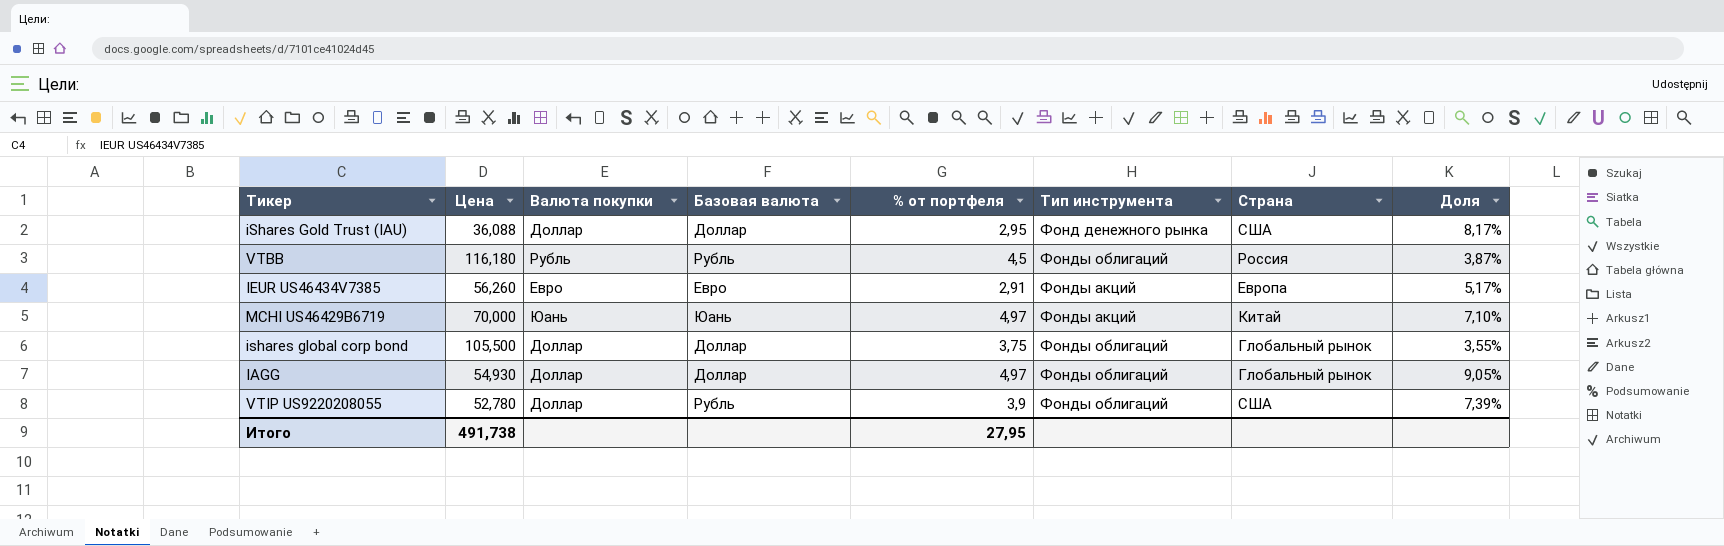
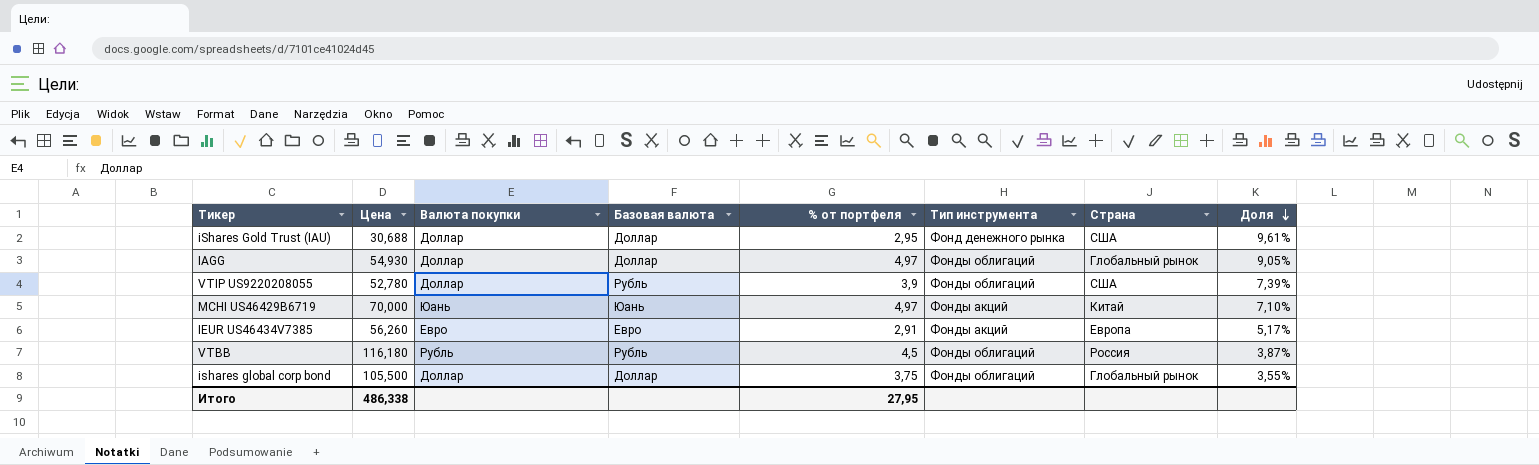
row order: none -> Доля descending
iShares Gold Trust (IAU) | Цена: 36,088 -> 30,688
iShares Gold Trust (IAU) | Доля: 8,17% -> 9,61%
Итого | Цена: 491,738 -> 486,338

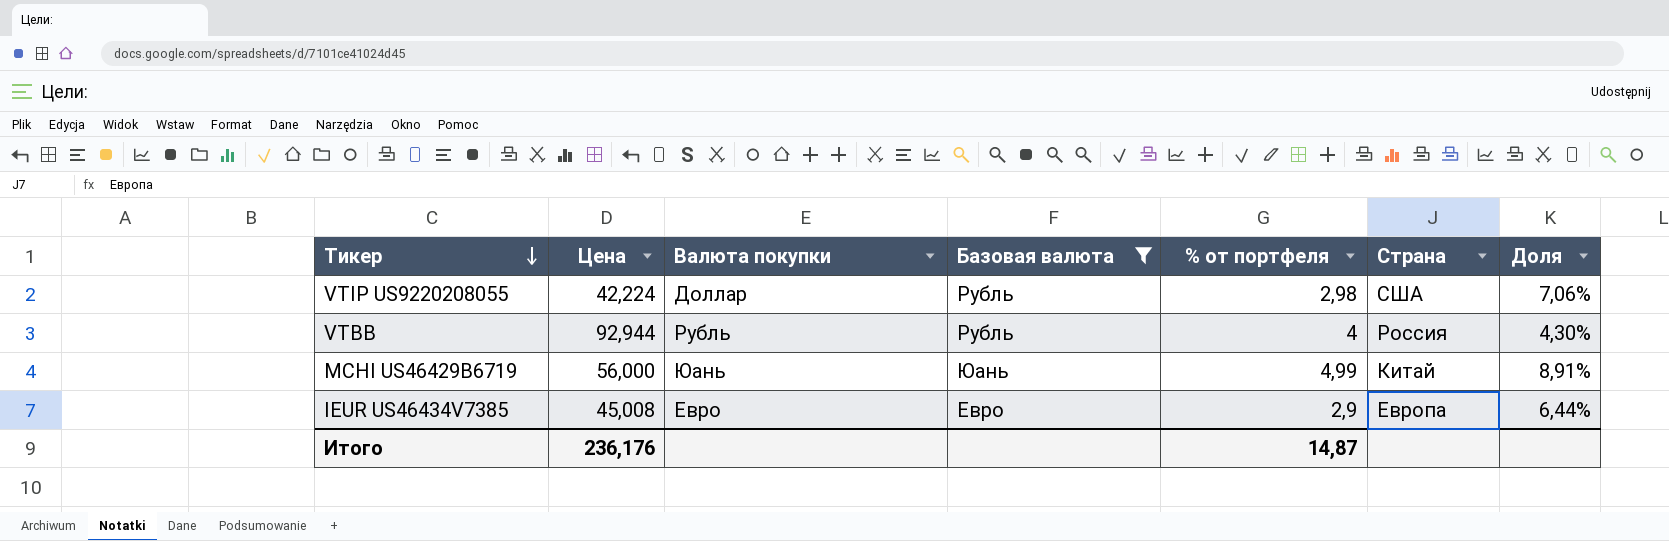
filter: none -> Базовая валюта != Доллар
row order: Доля descending -> Тикер descending
column Тип инструмента | position: 6 -> none
VTIP US9220208055 | Цена: 52,780 -> 42,224
VTIP US9220208055 | % от портфеля: 3,9 -> 2,98
VTIP US9220208055 | Доля: 7,39% -> 7,06%
VTBB | Цена: 116,180 -> 92,944
VTBB | % от портфеля: 4,5 -> 4
VTBB | Доля: 3,87% -> 4,30%
MCHI US46429B6719 | Цена: 70,000 -> 56,000
MCHI US46429B6719 | % от портфеля: 4,97 -> 4,99
MCHI US46429B6719 | Доля: 7,10% -> 8,91%
IEUR US46434V7385 | Цена: 56,260 -> 45,008
IEUR US46434V7385 | % от портфеля: 2,91 -> 2,9
IEUR US46434V7385 | Доля: 5,17% -> 6,44%
Итого | Цена: 486,338 -> 236,176
Итого | % от портфеля: 27,95 -> 14,87

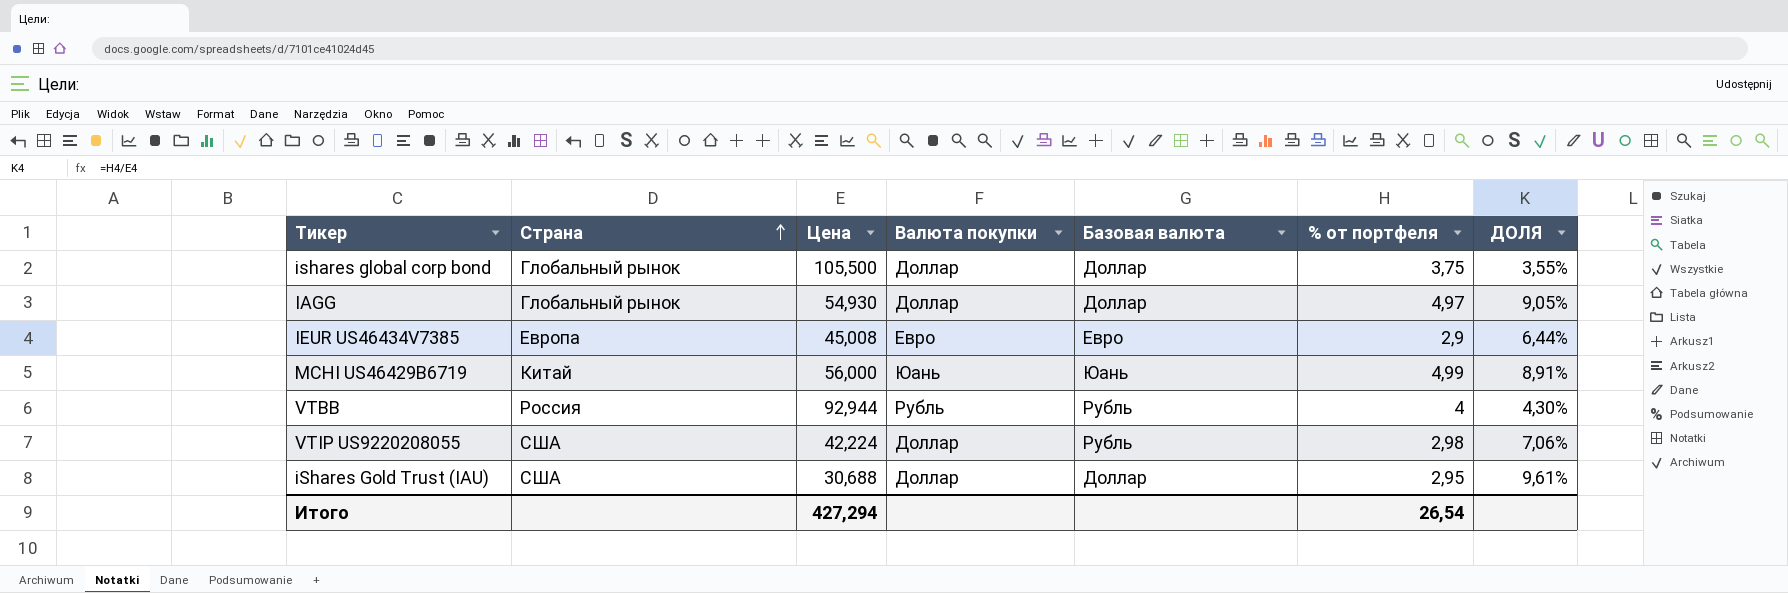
filter: Базовая валюта != Доллар -> none
row order: Тикер descending -> Страна ascending
column Страна | position: 6 -> 2
column name: Доля -> ДОЛЯ
Итого | Цена: 236,176 -> 427,294
Итого | % от портфеля: 14,87 -> 26,54

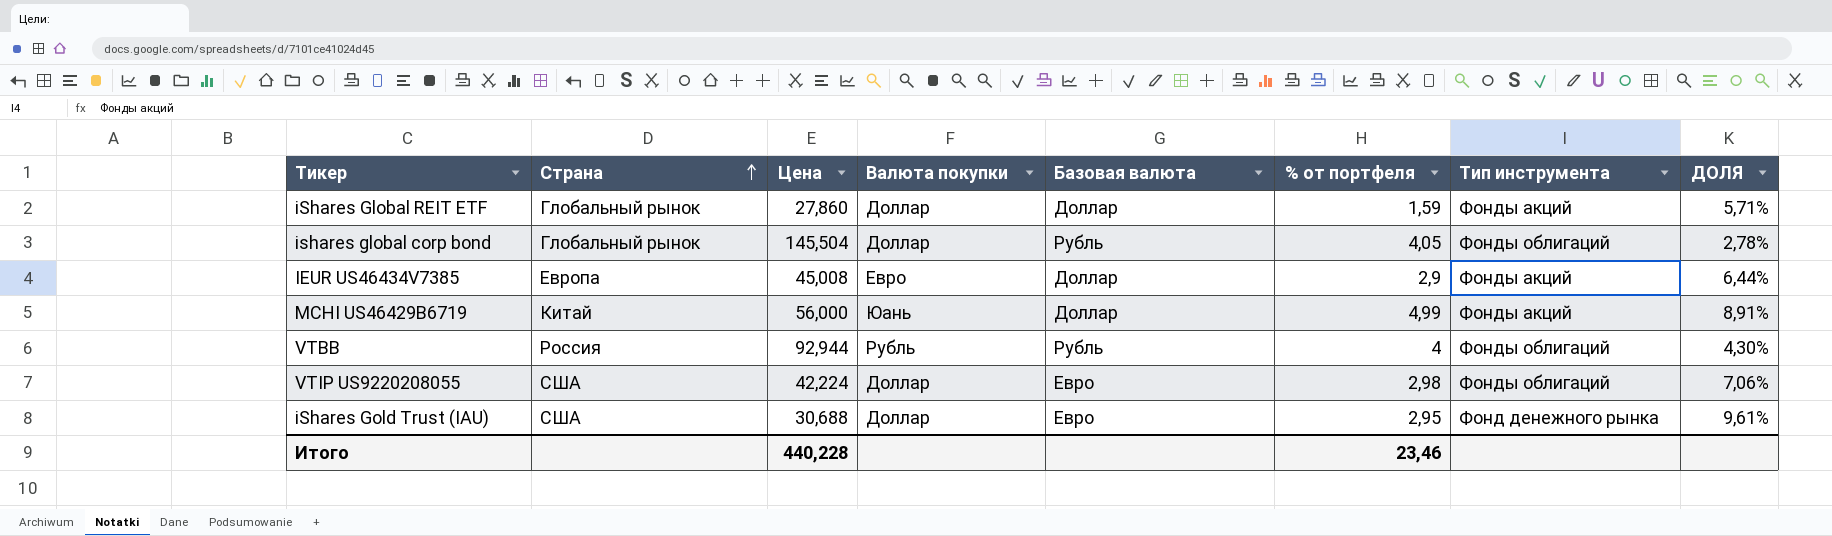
column Тип инструмента | position: none -> 7
row IAGG: Глобальный рынок | 54,930 | Доллар | Доллар | 4,97 | 9,05% -> none
row iShares Global REIT ETF: none -> Глобальный рынок | 27,860 | Доллар | Доллар | 1,59 | Фонды акций | 5,71%
ishares global corp bond | Цена: 105,500 -> 145,504
ishares global corp bond | Базовая валюта: Доллар -> Рубль
ishares global corp bond | % от портфеля: 3,75 -> 4,05
ishares global corp bond | ДОЛЯ: 3,55% -> 2,78%
IEUR US46434V7385 | Базовая валюта: Евро -> Доллар
MCHI US46429B6719 | Базовая валюта: Юань -> Доллар
VTIP US9220208055 | Базовая валюта: Рубль -> Евро
iShares Gold Trust (IAU) | Базовая валюта: Доллар -> Евро
Итого | Цена: 427,294 -> 440,228
Итого | % от портфеля: 26,54 -> 23,46

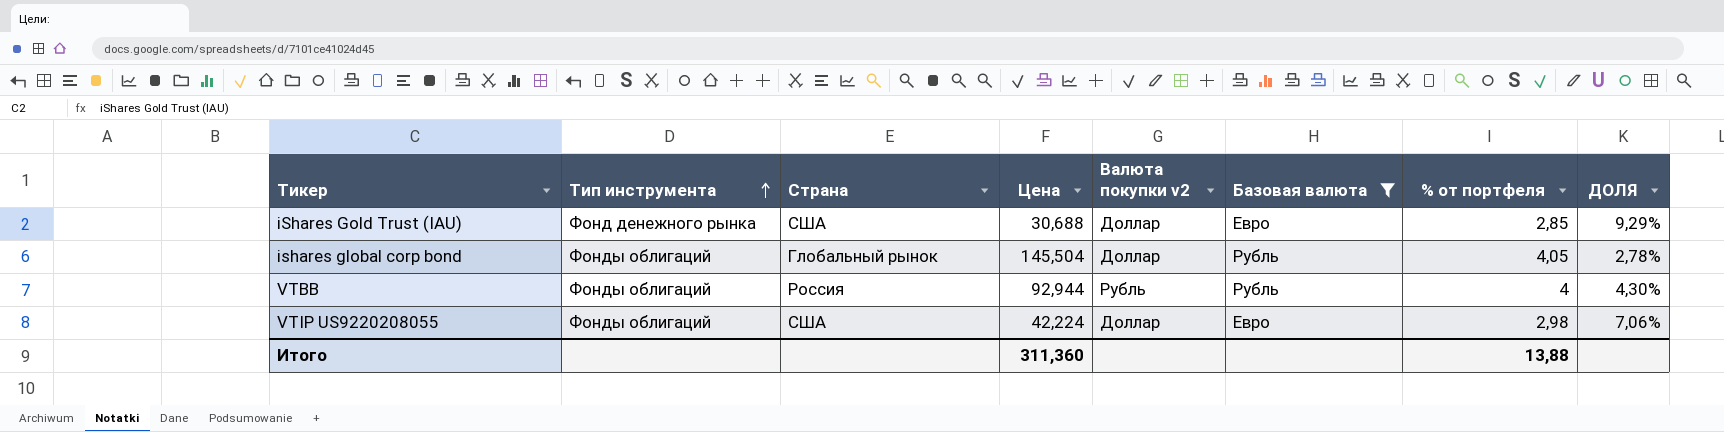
filter: none -> Базовая валюта != Доллар
row order: Страна ascending -> Тип инструмента ascending
column Тип инструмента | position: 7 -> 2
column name: Валюта покупки -> Валюта покупки v2
iShares Gold Trust (IAU) | % от портфеля: 2,95 -> 2,85
iShares Gold Trust (IAU) | ДОЛЯ: 9,61% -> 9,29%
Итого | Цена: 440,228 -> 311,360
Итого | % от портфеля: 23,46 -> 13,88

